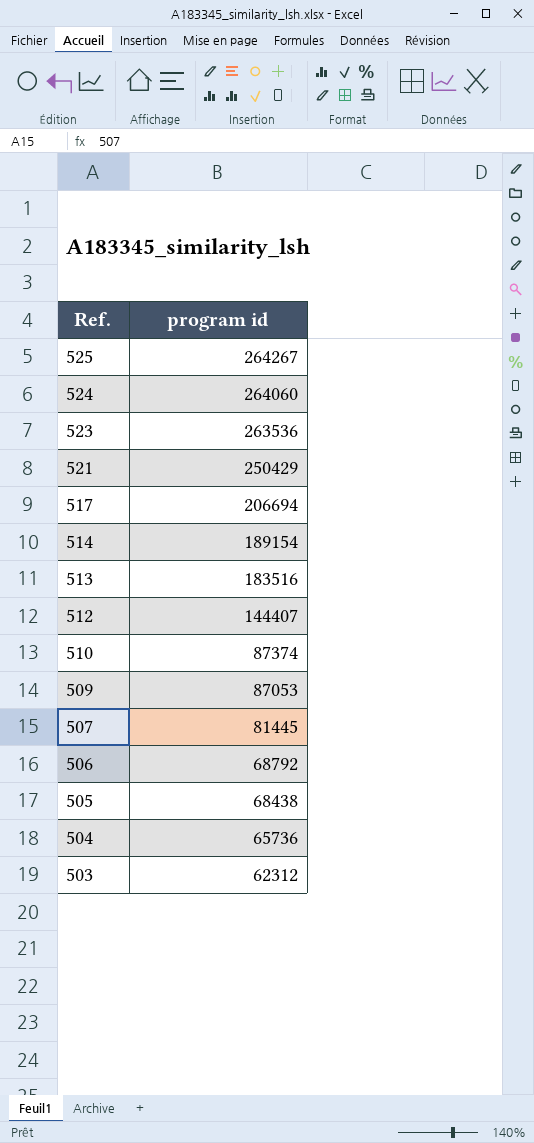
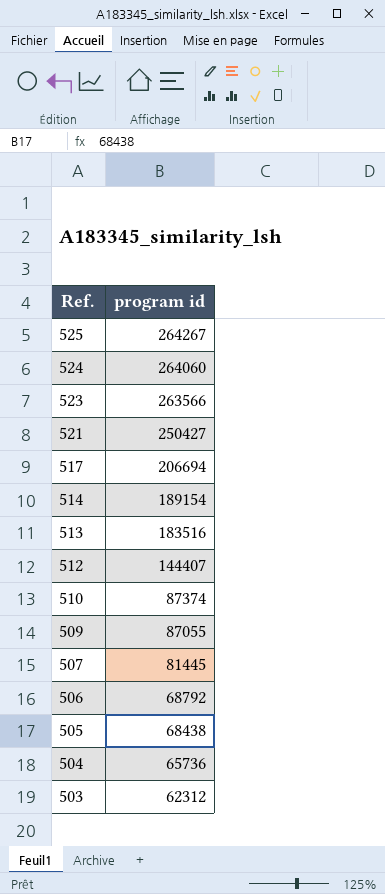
523 | program id: 263536 -> 263566
521 | program id: 250429 -> 250427
509 | program id: 87053 -> 87055

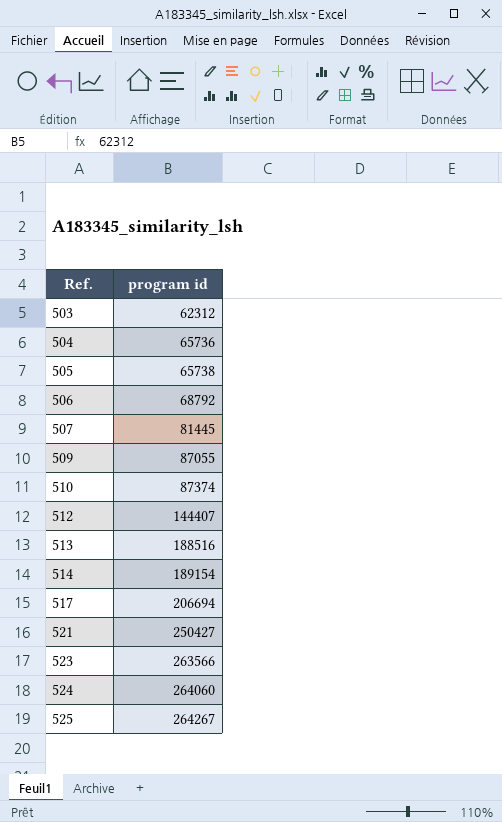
row order: Ref. descending -> Ref. ascending
505 | program id: 68438 -> 65738
513 | program id: 183516 -> 188516

